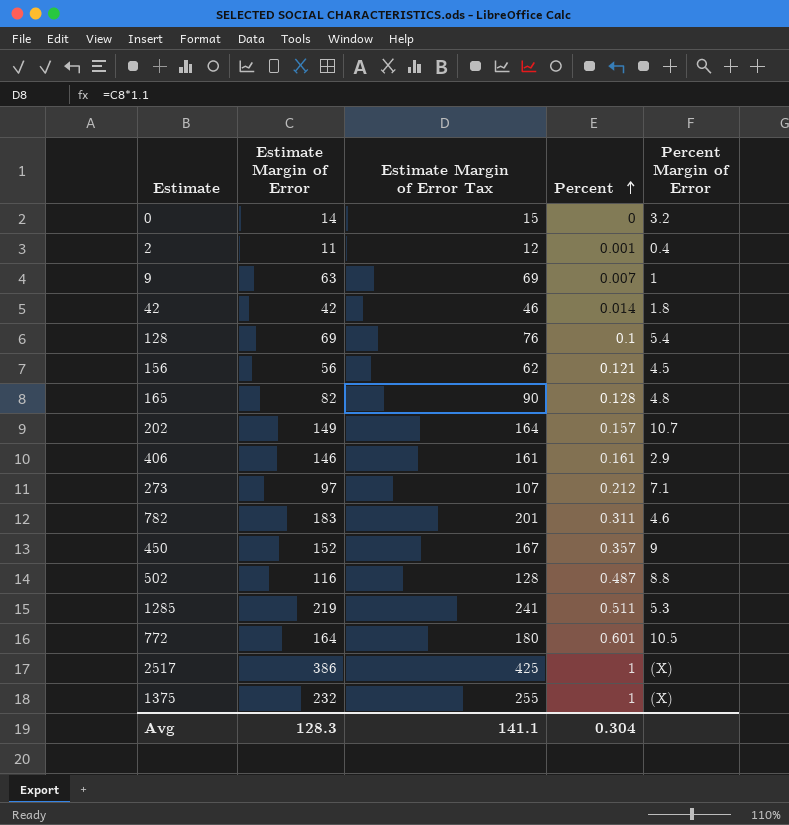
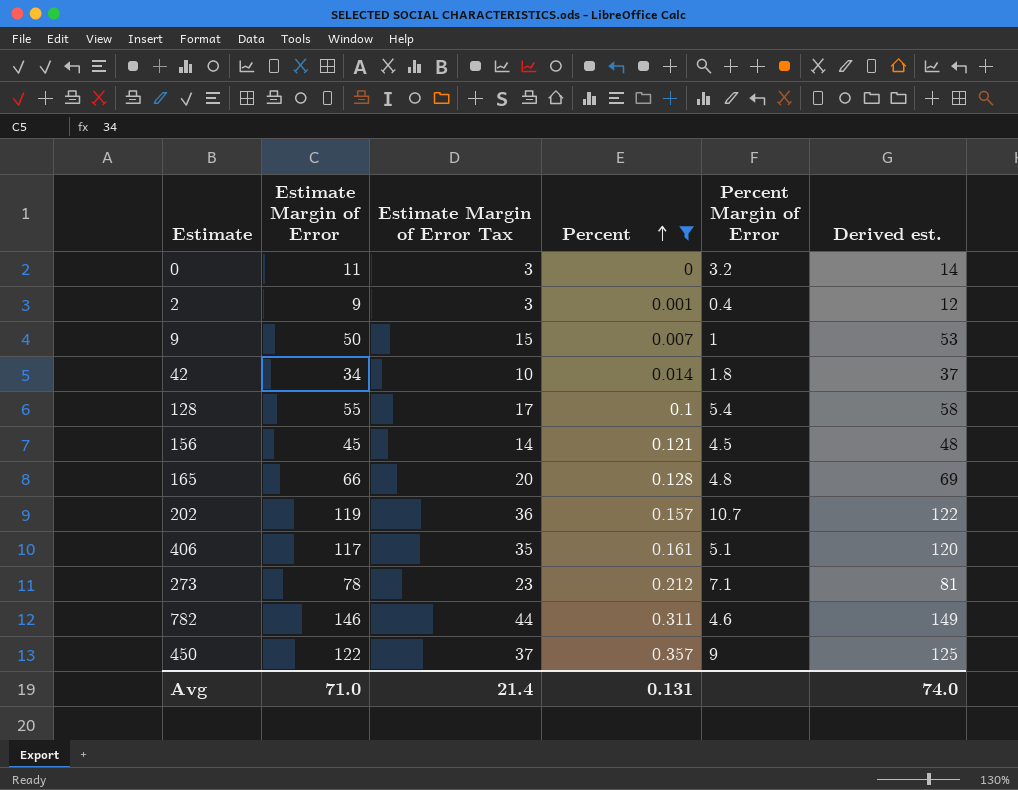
filter: none -> Percent <= 0.357
column Estimate Margin of Error Tax | formula: [Estimate Margin of Error] * 1.1 -> [Estimate Margin of Error] * 0.3
column Derived est. | formula: none -> [Estimate Margin of Error] + 3
0 | Estimate Margin of Error: 14 -> 11
2 | Estimate Margin of Error: 11 -> 9
9 | Estimate Margin of Error: 63 -> 50
42 | Estimate Margin of Error: 42 -> 34
128 | Estimate Margin of Error: 69 -> 55
156 | Estimate Margin of Error: 56 -> 45
165 | Estimate Margin of Error: 82 -> 66
202 | Estimate Margin of Error: 149 -> 119
406 | Estimate Margin of Error: 146 -> 117
406 | Percent Margin of Error: 2.9 -> 5.1
273 | Estimate Margin of Error: 97 -> 78
782 | Estimate Margin of Error: 183 -> 146
450 | Estimate Margin of Error: 152 -> 122
Avg | Estimate Margin of Error: 128.3 -> 71.0
Avg | Estimate Margin of Error Tax: 141.1 -> 21.4
Avg | Percent: 0.304 -> 0.131

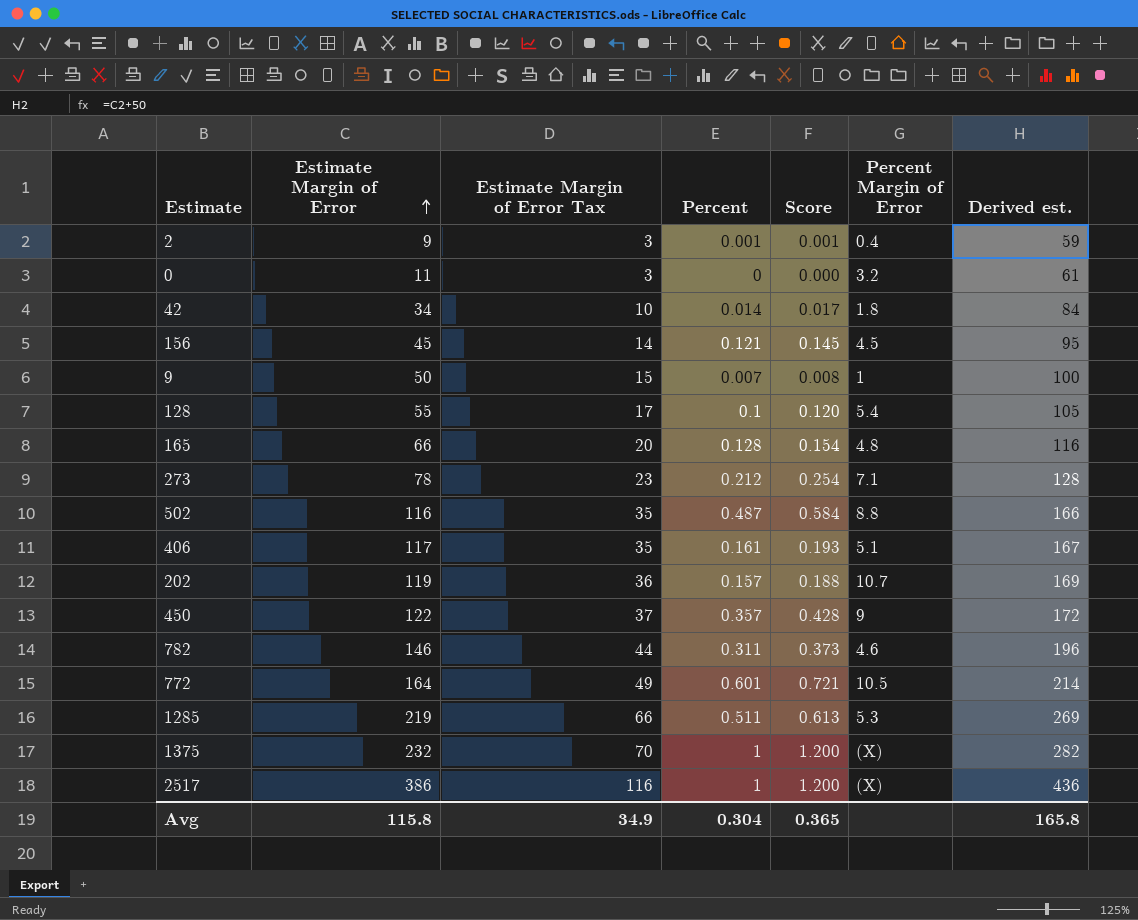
filter: Percent <= 0.357 -> none
row order: Percent ascending -> Estimate Margin of Error ascending
column Score | formula: none -> [Percent] * 1.2
column Derived est. | formula: [Estimate Margin of Error] + 3 -> [Estimate Margin of Error] + 50
Avg | Estimate Margin of Error: 71.0 -> 115.8
Avg | Estimate Margin of Error Tax: 21.4 -> 34.9
Avg | Percent: 0.131 -> 0.304
Avg | Derived est.: 74.0 -> 165.8

